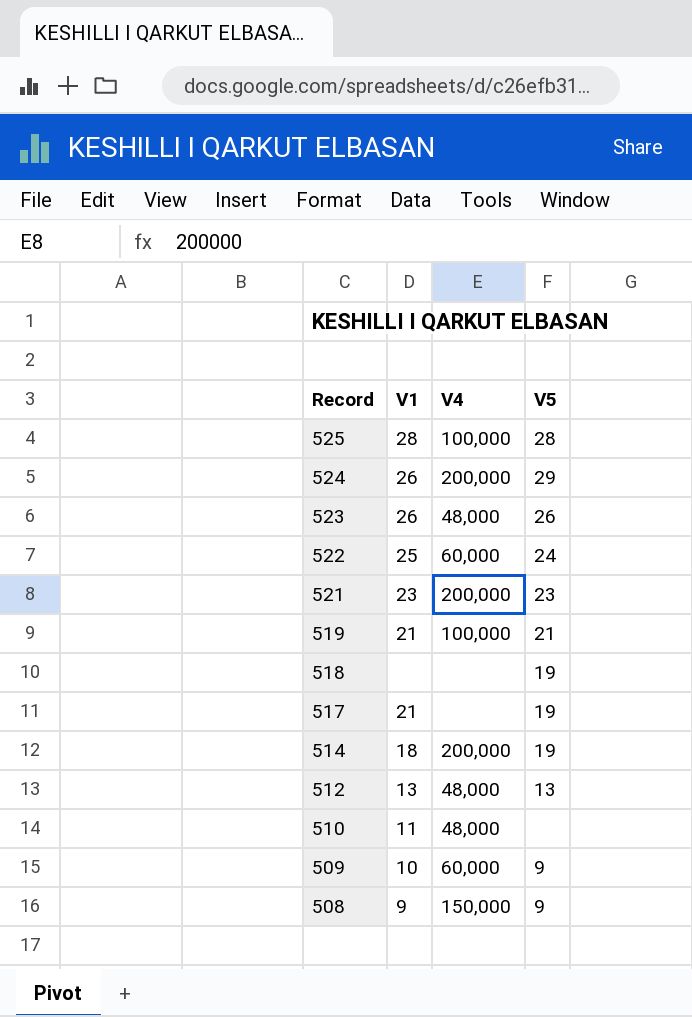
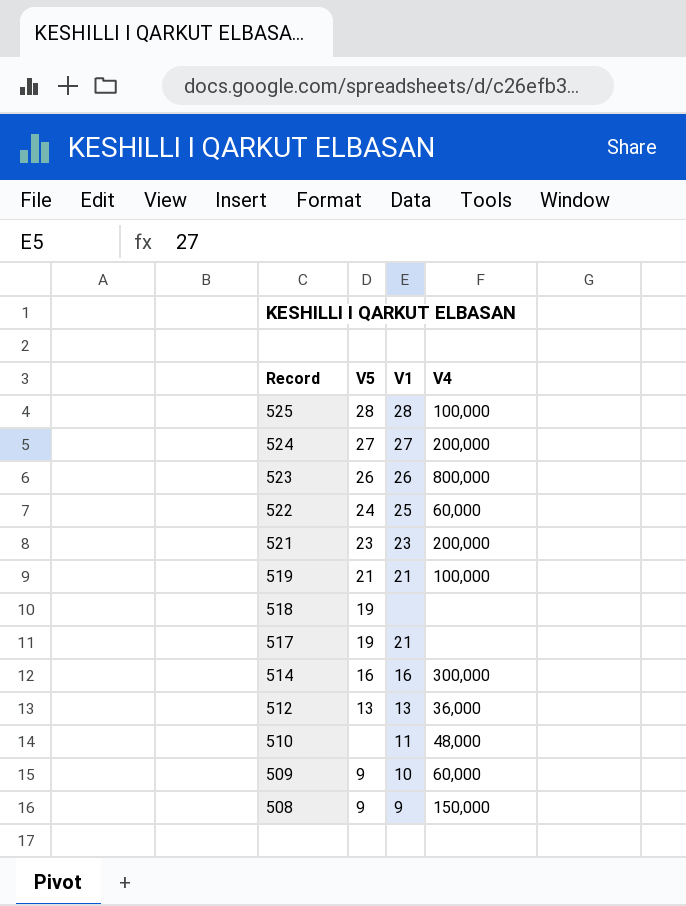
column V5 | position: 4 -> 2
524 | V5: 29 -> 27
524 | V1: 26 -> 27
523 | V4: 48,000 -> 800,000
514 | V5: 19 -> 16
514 | V1: 18 -> 16
514 | V4: 200,000 -> 300,000
512 | V4: 48,000 -> 36,000

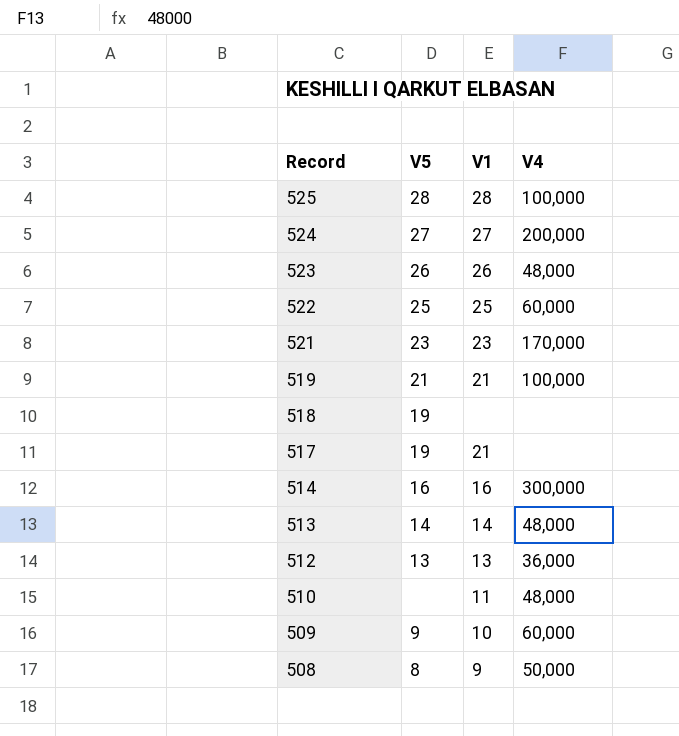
523 | V4: 800,000 -> 48,000
522 | V5: 24 -> 25
521 | V4: 200,000 -> 170,000
row 513: none -> 14 | 14 | 48,000
508 | V5: 9 -> 8
508 | V4: 150,000 -> 50,000

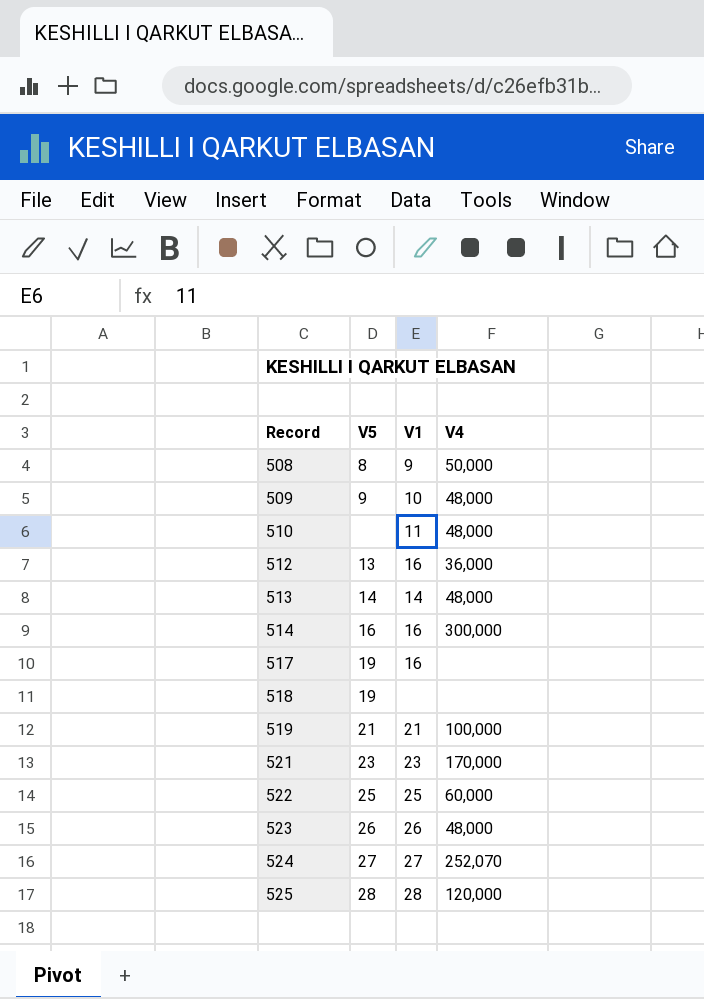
row order: Record descending -> Record ascending
509 | V4: 60,000 -> 48,000
512 | V1: 13 -> 16
517 | V1: 21 -> 16
524 | V4: 200,000 -> 252,070
525 | V4: 100,000 -> 120,000

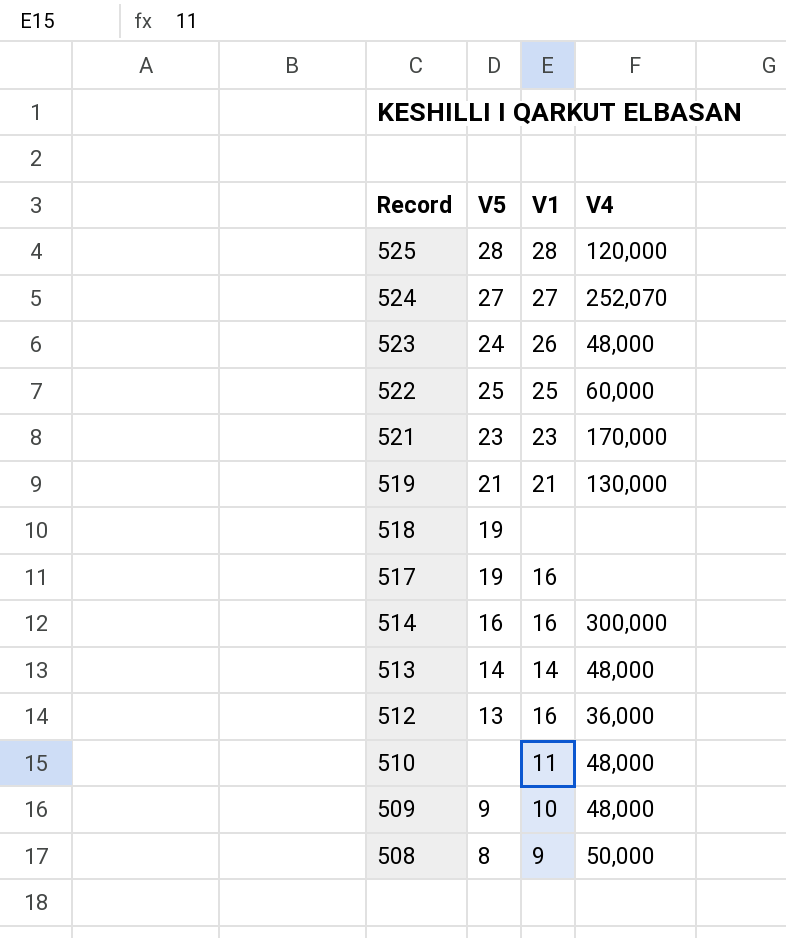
row order: Record ascending -> Record descending
523 | V5: 26 -> 24
519 | V4: 100,000 -> 130,000

